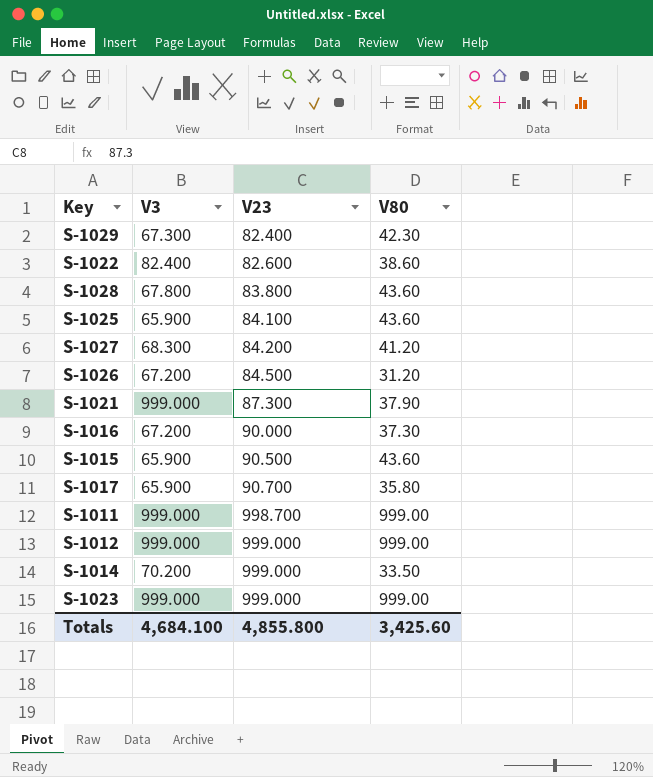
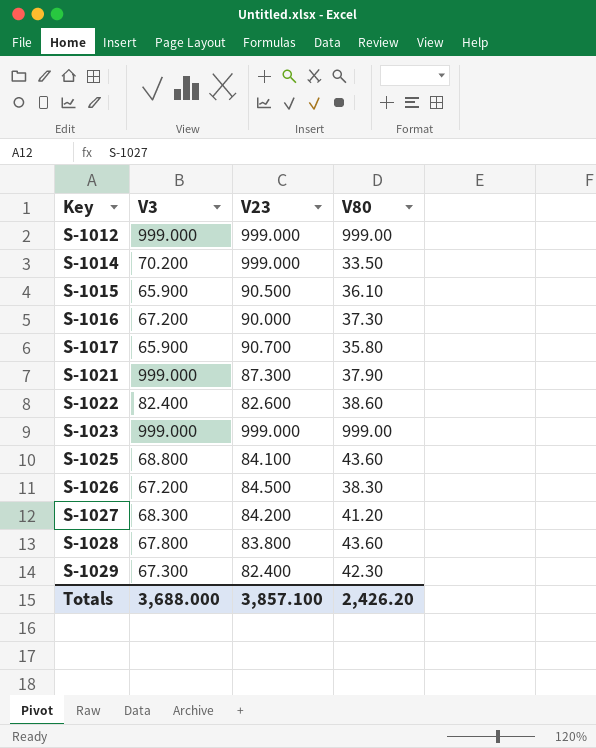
row order: V23 ascending -> Key ascending
row S-1011: 999.000 | 998.700 | 999.00 -> none
S-1015 | V80: 43.60 -> 36.10
S-1025 | V3: 65.900 -> 68.800
S-1026 | V80: 31.20 -> 38.30
Totals | V3: 4,684.100 -> 3,688.000
Totals | V23: 4,855.800 -> 3,857.100
Totals | V80: 3,425.60 -> 2,426.20

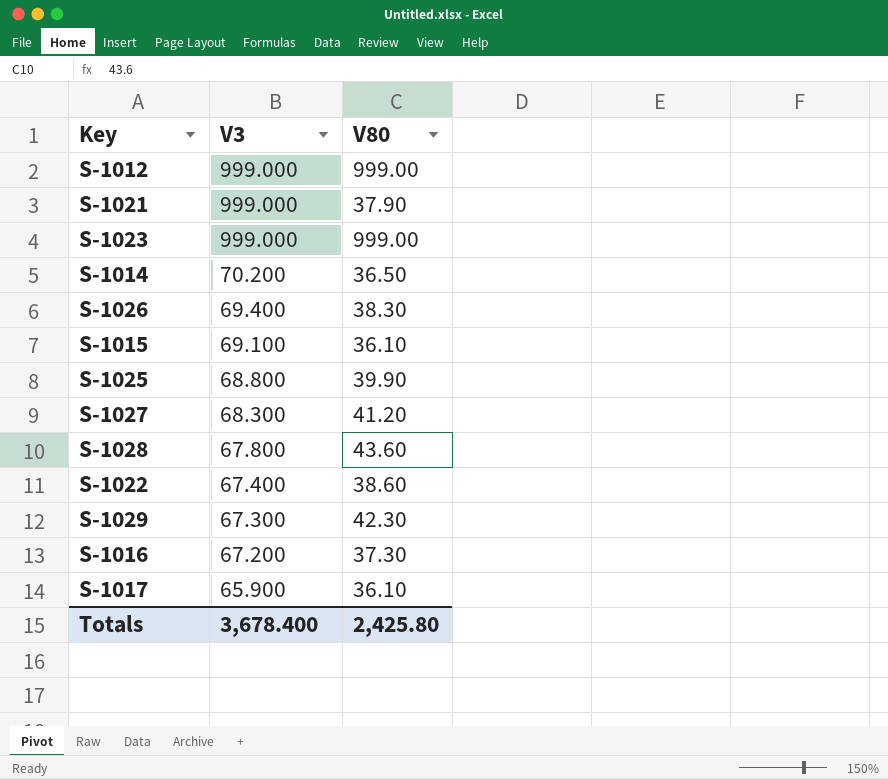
row order: Key ascending -> V3 descending
column V23 | position: 3 -> none
S-1014 | V80: 33.50 -> 36.50
S-1026 | V3: 67.200 -> 69.400
S-1015 | V3: 65.900 -> 69.100
S-1025 | V80: 43.60 -> 39.90
S-1022 | V3: 82.400 -> 67.400
S-1017 | V80: 35.80 -> 36.10
Totals | V3: 3,688.000 -> 3,678.400
Totals | V80: 2,426.20 -> 2,425.80

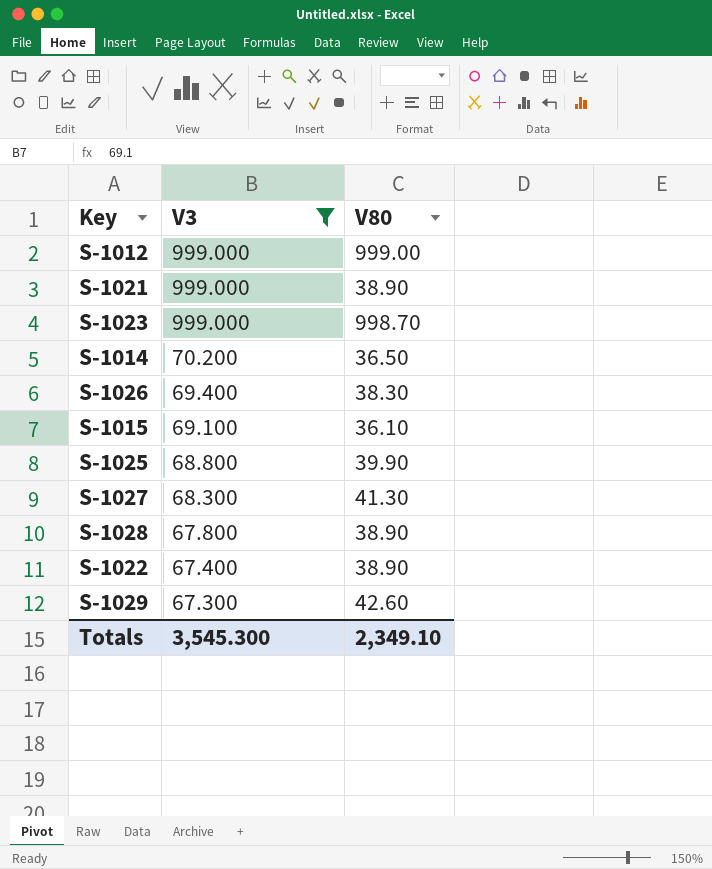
filter: none -> V3 >= 67.300
S-1021 | V80: 37.90 -> 38.90
S-1023 | V80: 999.00 -> 998.70
S-1027 | V80: 41.20 -> 41.30
S-1028 | V80: 43.60 -> 38.90
S-1022 | V80: 38.60 -> 38.90
S-1029 | V80: 42.30 -> 42.60
Totals | V3: 3,678.400 -> 3,545.300
Totals | V80: 2,425.80 -> 2,349.10

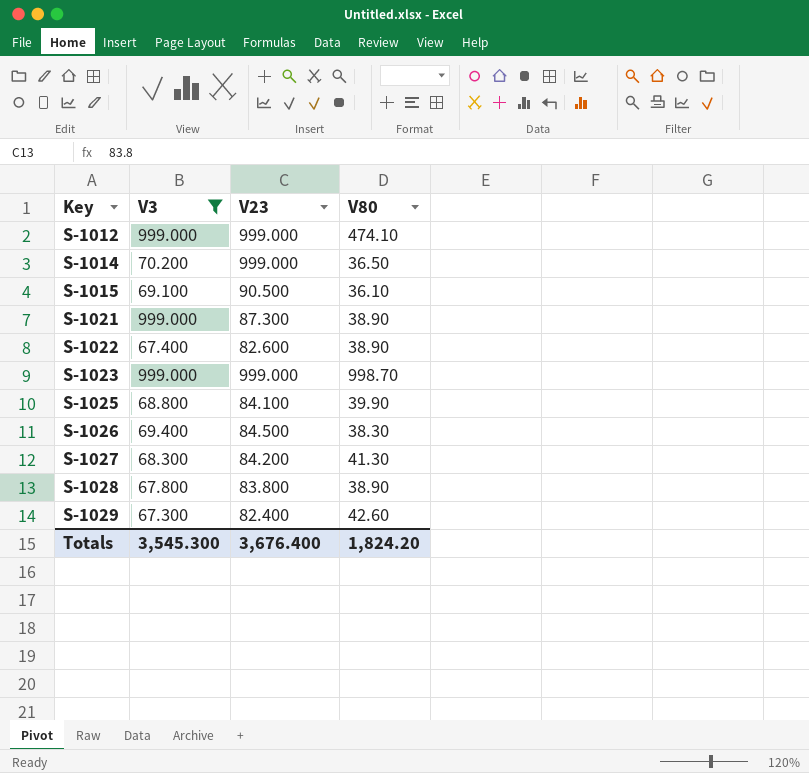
row order: V3 descending -> Key ascending
column V23 | position: none -> 3
S-1012 | V80: 999.00 -> 474.10
Totals | V80: 2,349.10 -> 1,824.20

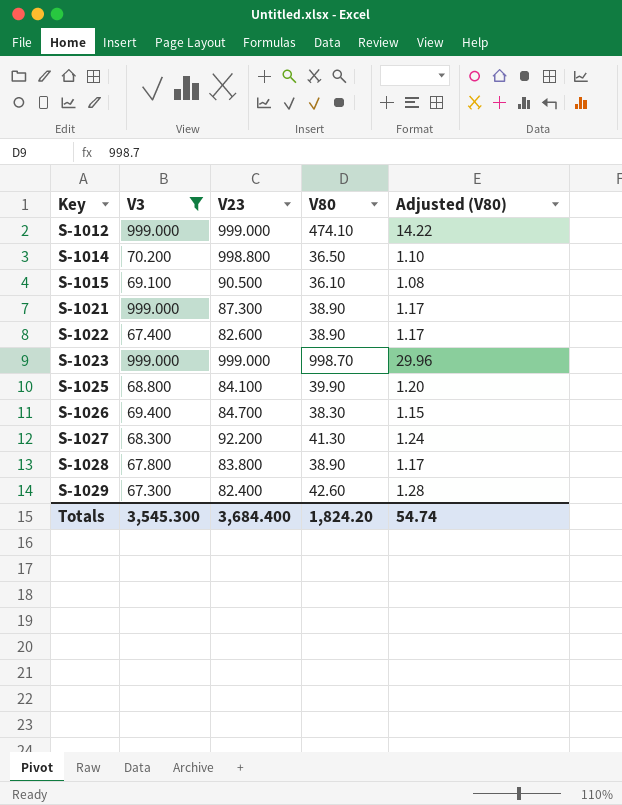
column Adjusted (V80) | formula: none -> [V80] * 0.03
S-1014 | V23: 999.000 -> 998.800
S-1026 | V23: 84.500 -> 84.700
S-1027 | V23: 84.200 -> 92.200
Totals | V23: 3,676.400 -> 3,684.400

